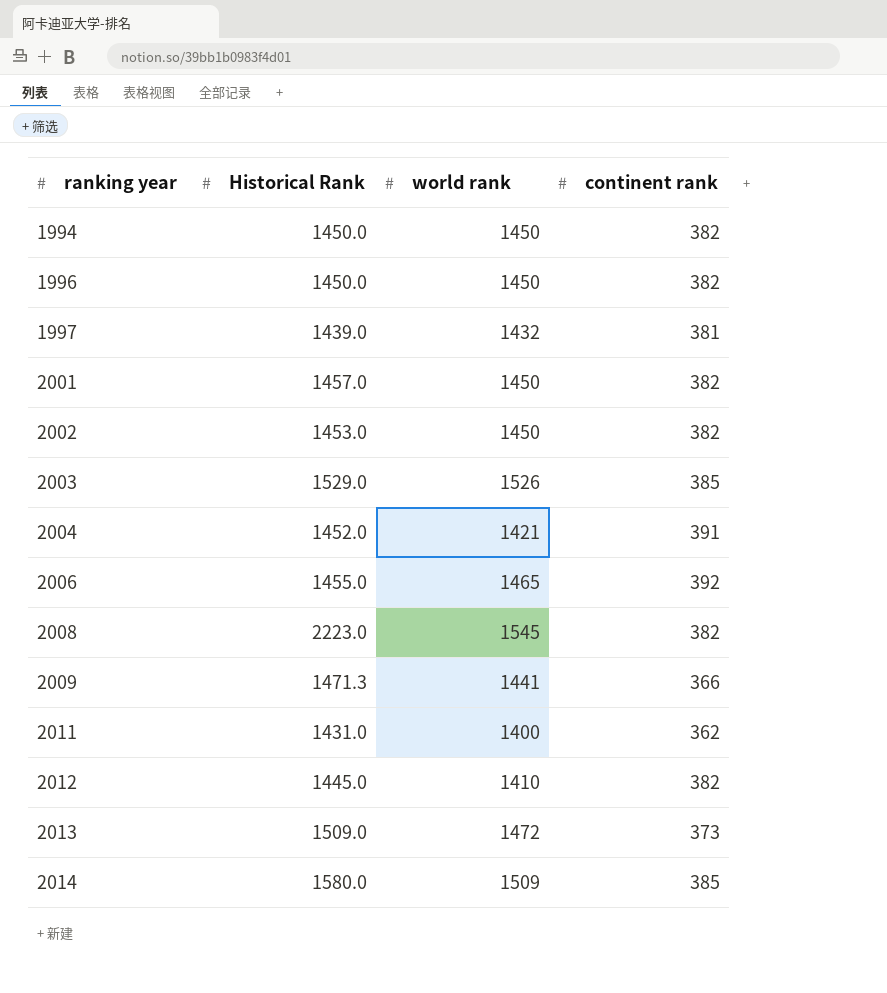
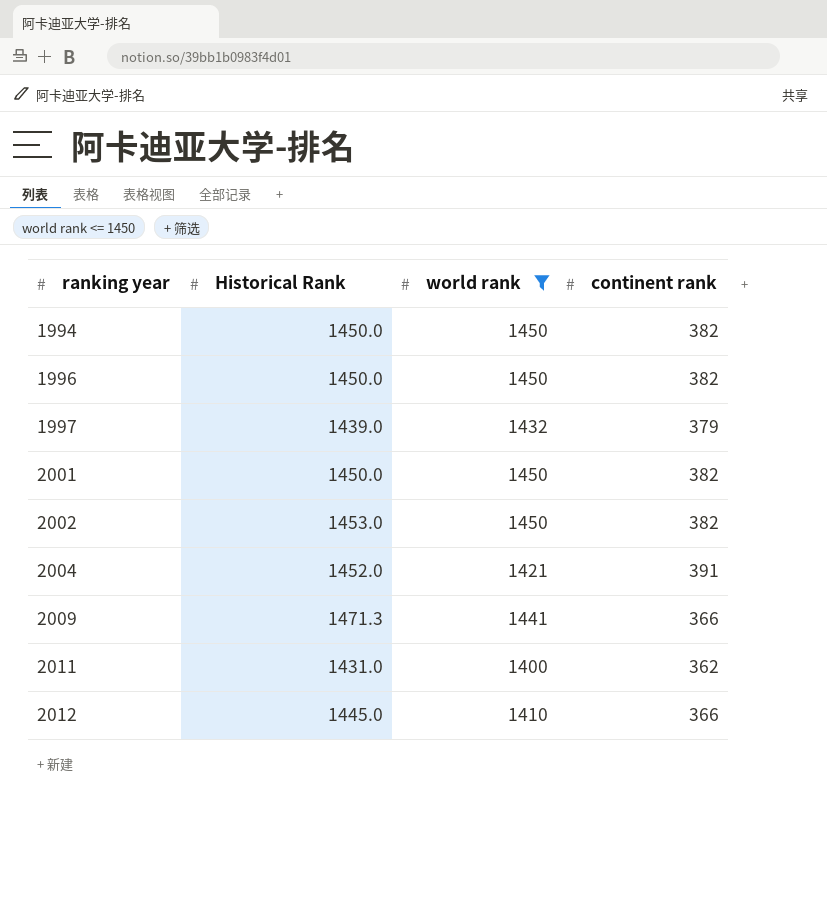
filter: none -> world rank <= 1450
1997 | continent rank: 381 -> 379
2001 | Historical Rank: 1457.0 -> 1450.0
2012 | continent rank: 382 -> 366

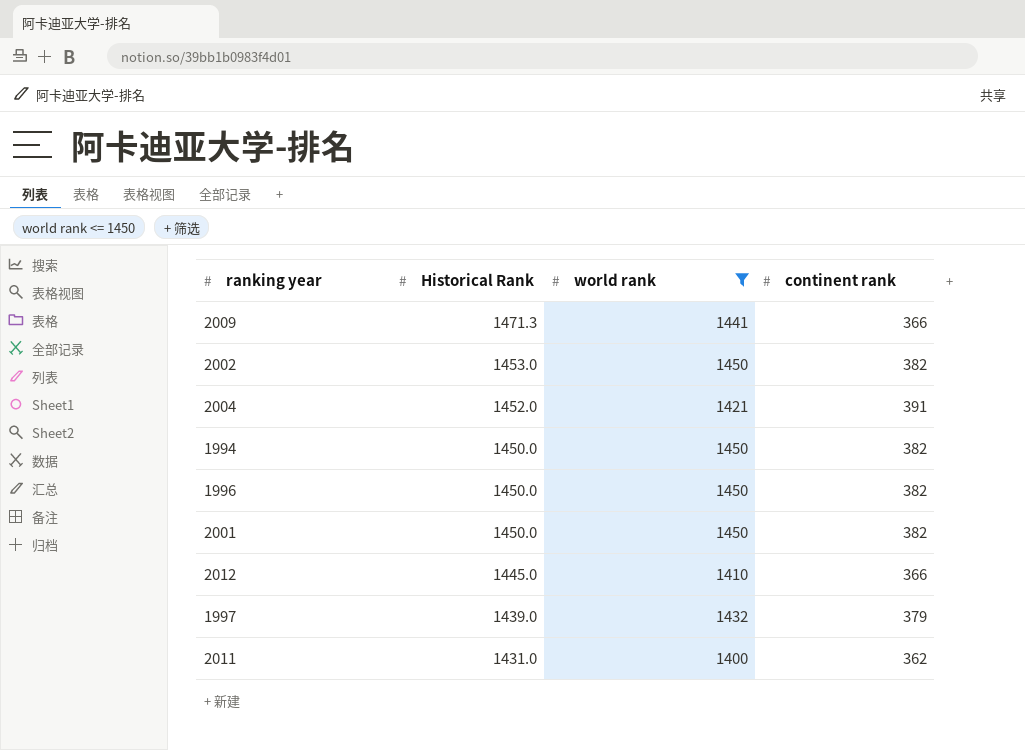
row order: ranking year ascending -> Historical Rank descending

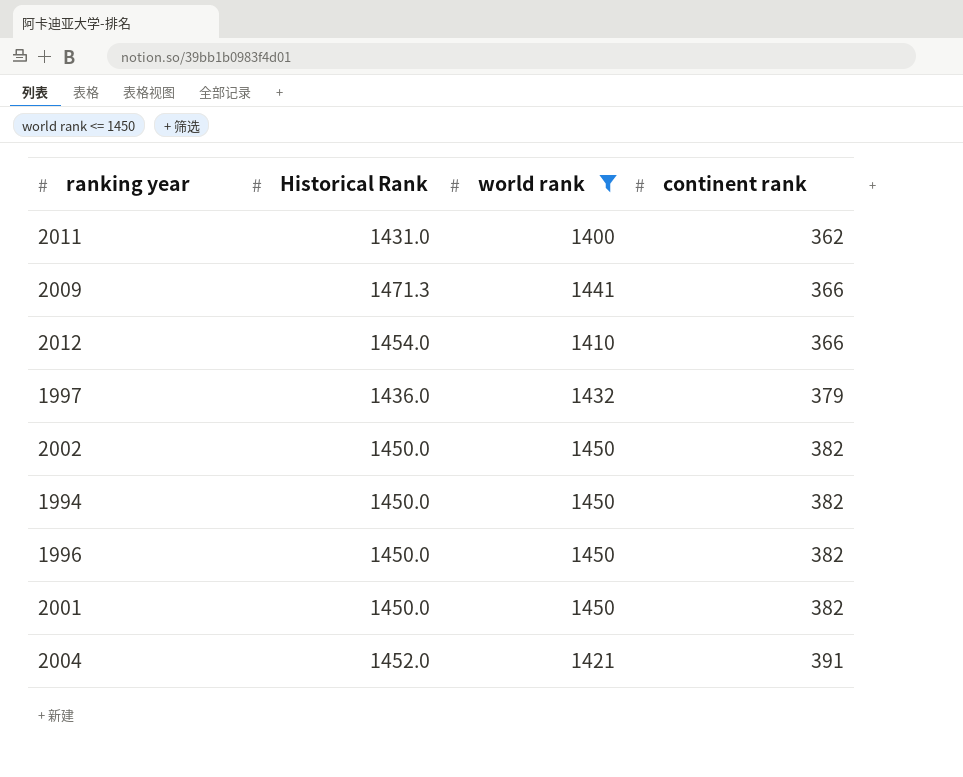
row order: Historical Rank descending -> continent rank ascending
2012 | Historical Rank: 1445.0 -> 1454.0
1997 | Historical Rank: 1439.0 -> 1436.0
2002 | Historical Rank: 1453.0 -> 1450.0

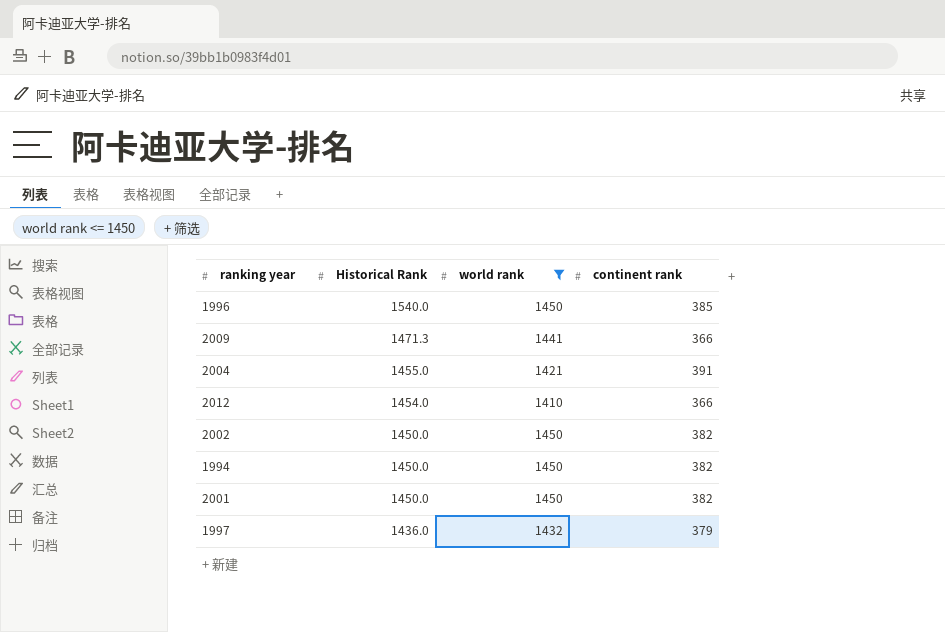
row order: continent rank ascending -> Historical Rank descending
row 2011: 1431.0 | 1400 | 362 -> none
1996 | Historical Rank: 1450.0 -> 1540.0
1996 | continent rank: 382 -> 385
2004 | Historical Rank: 1452.0 -> 1455.0

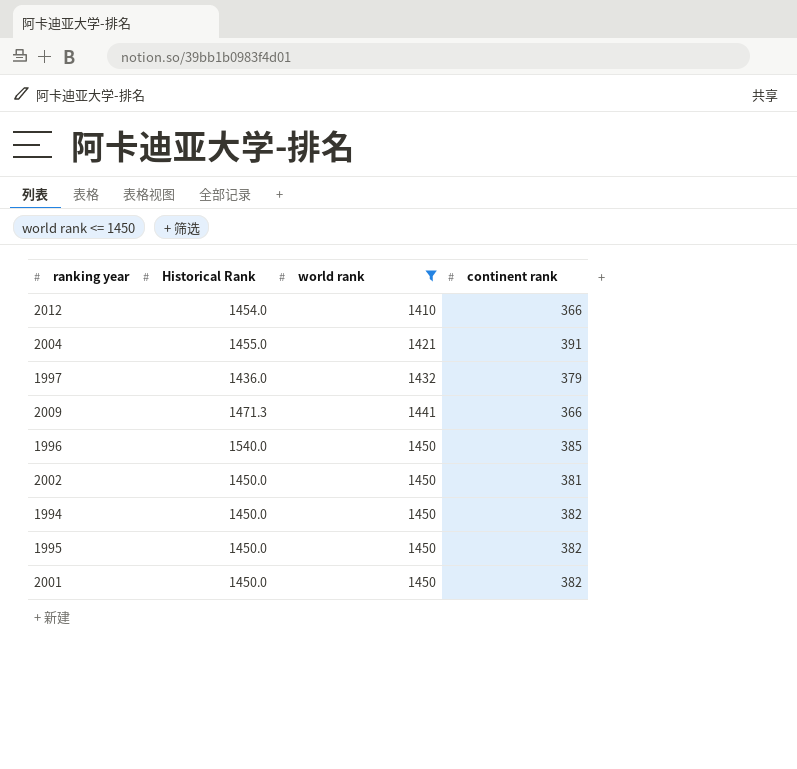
row order: Historical Rank descending -> world rank ascending
2002 | continent rank: 382 -> 381
row 1995: none -> 1450.0 | 1450 | 382

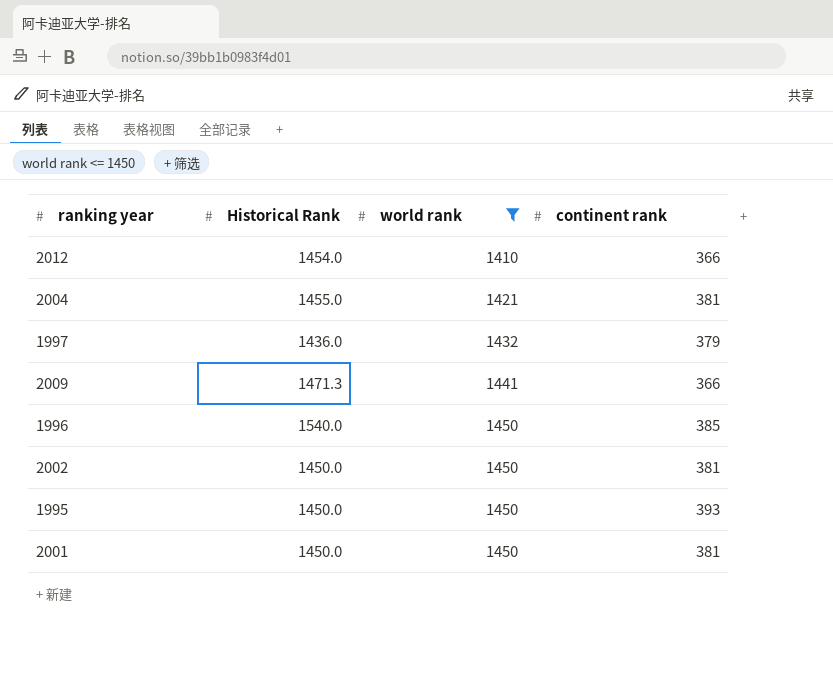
row 1994: 1450.0 | 1450 | 382 -> none
2004 | continent rank: 391 -> 381
1995 | continent rank: 382 -> 393
2001 | continent rank: 382 -> 381

